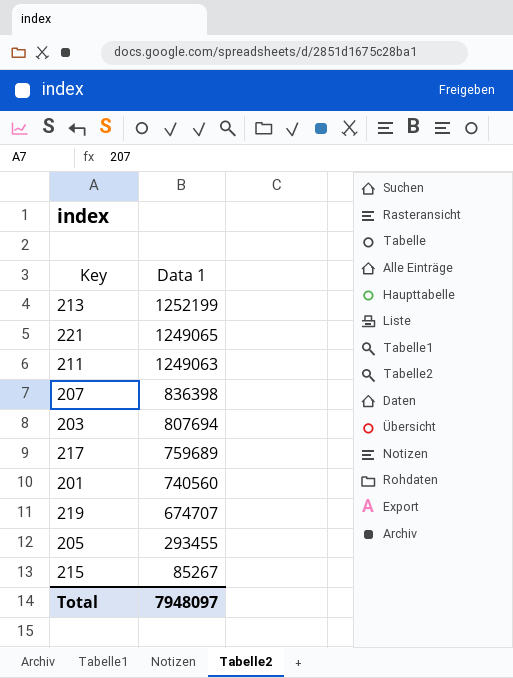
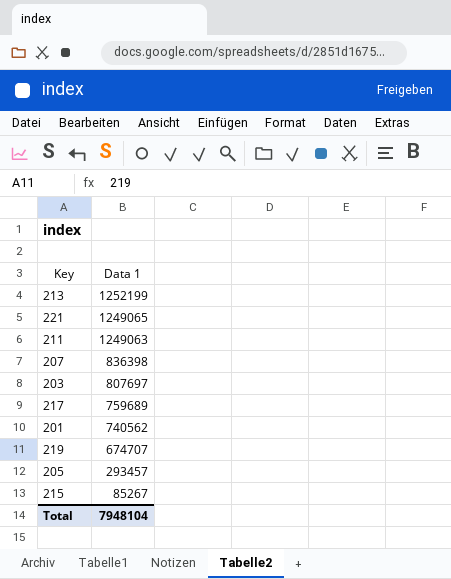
203 | Data 1: 807694 -> 807697
201 | Data 1: 740560 -> 740562
205 | Data 1: 293455 -> 293457
Total | Data 1: 7948097 -> 7948104

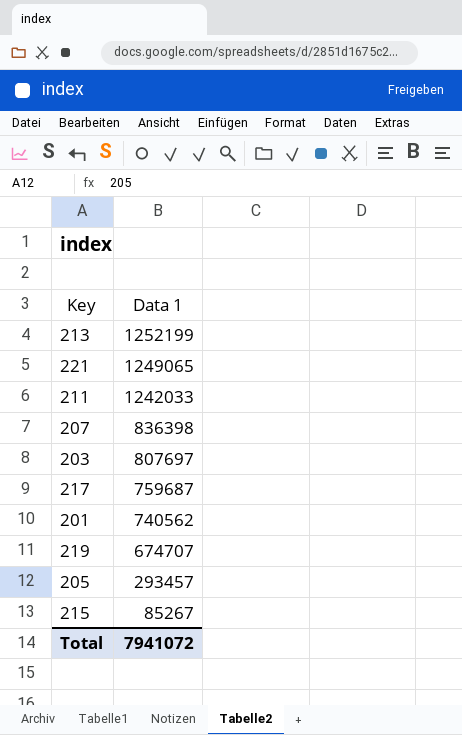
211 | Data 1: 1249063 -> 1242033
217 | Data 1: 759689 -> 759687
Total | Data 1: 7948104 -> 7941072

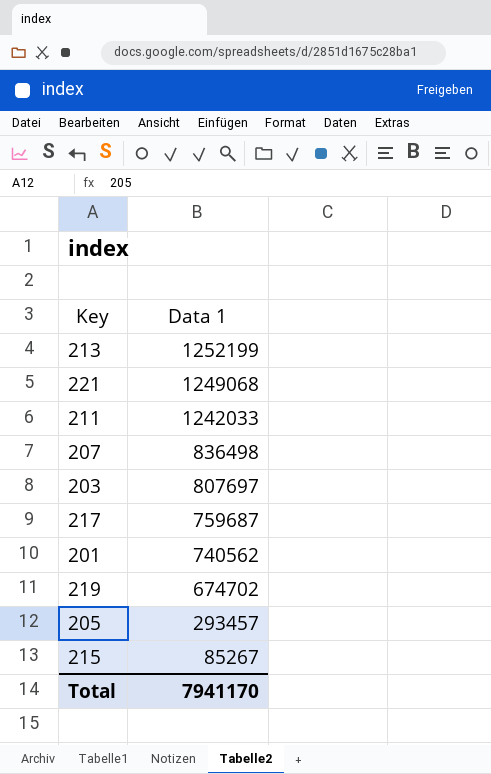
221 | Data 1: 1249065 -> 1249068
207 | Data 1: 836398 -> 836498
219 | Data 1: 674707 -> 674702
Total | Data 1: 7941072 -> 7941170

